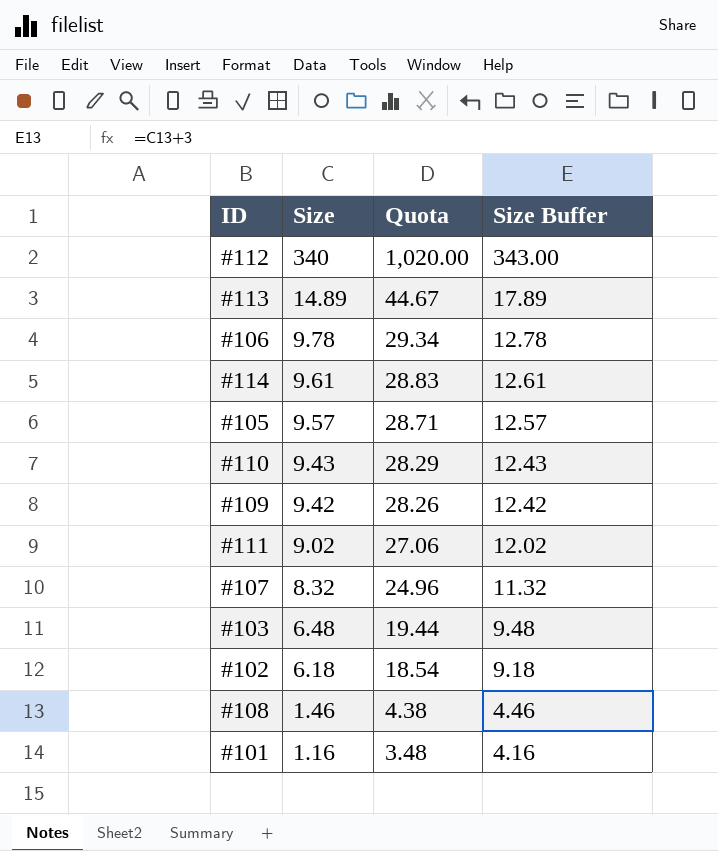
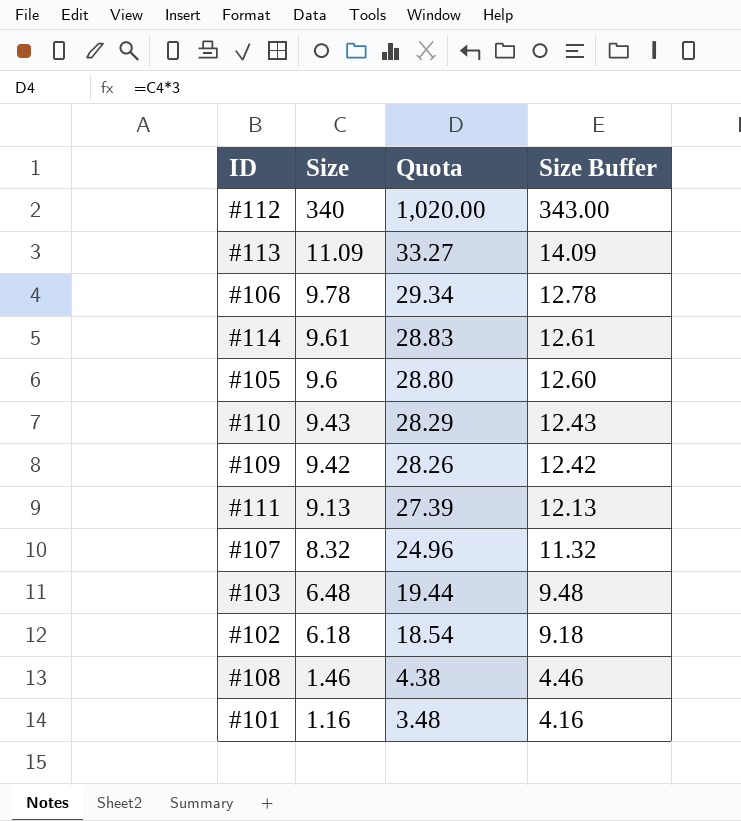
#113 | Size: 14.89 -> 11.09
#113 | Quota: 44.67 -> 33.27
#113 | Size Buffer: 17.89 -> 14.09
#105 | Size: 9.57 -> 9.6
#105 | Quota: 28.71 -> 28.80
#105 | Size Buffer: 12.57 -> 12.60
#111 | Size: 9.02 -> 9.13
#111 | Quota: 27.06 -> 27.39
#111 | Size Buffer: 12.02 -> 12.13

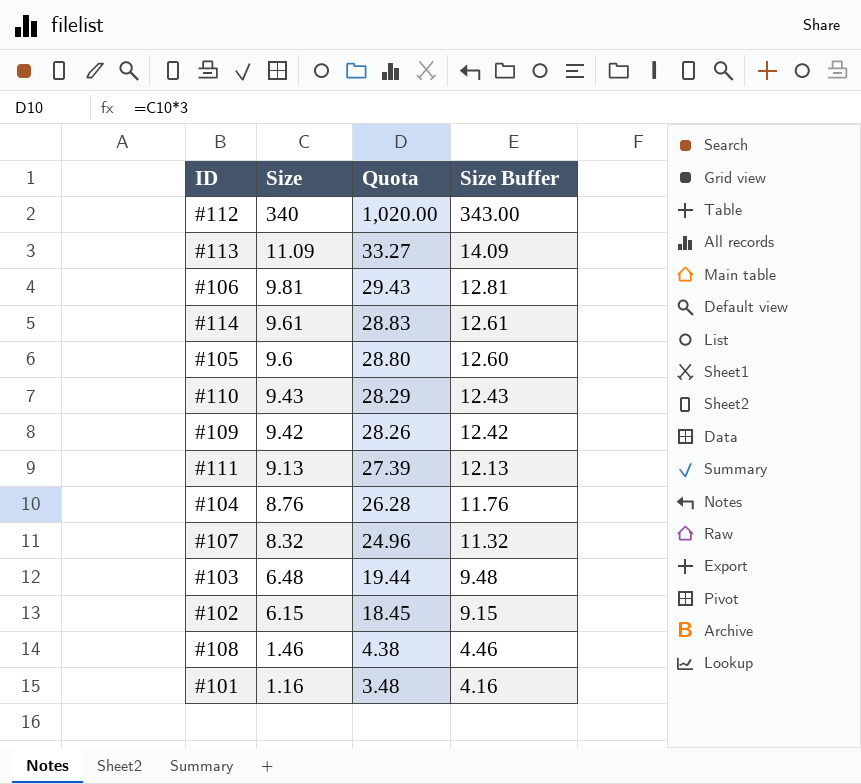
#106 | Size: 9.78 -> 9.81
#106 | Quota: 29.34 -> 29.43
#106 | Size Buffer: 12.78 -> 12.81
row #104: none -> 8.76 | 26.28 | 11.76
#102 | Size: 6.18 -> 6.15
#102 | Quota: 18.54 -> 18.45
#102 | Size Buffer: 9.18 -> 9.15

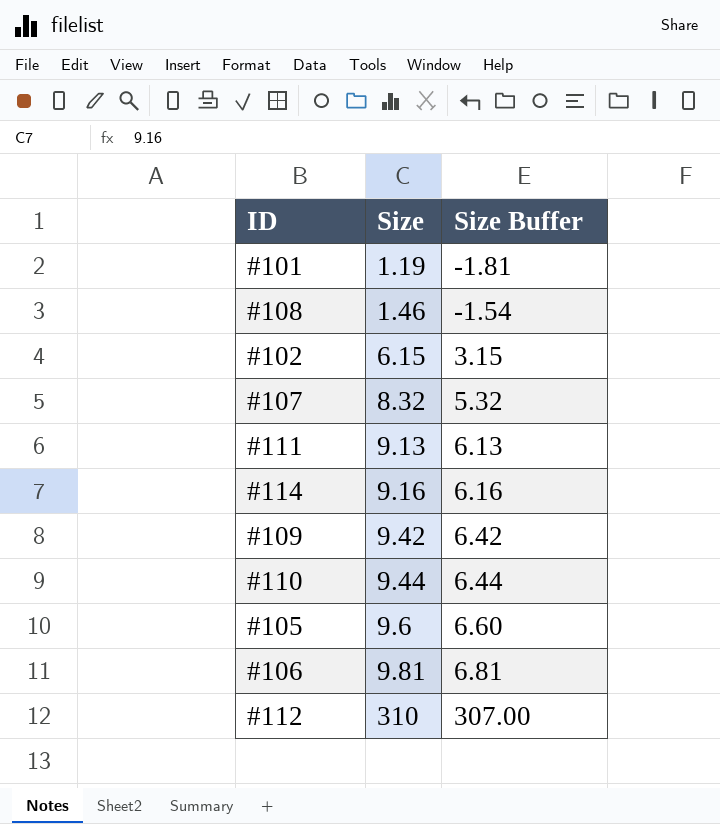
row order: Size descending -> Size ascending
column Quota | formula: [Size] * 3 -> none
column Size Buffer | formula: [Size] + 3 -> [Size] - 3
row #113: 11.09 | 33.27 | 14.09 -> none
row #104: 8.76 | 26.28 | 11.76 -> none
row #103: 6.48 | 19.44 | 9.48 -> none
#101 | Size: 1.16 -> 1.19
#114 | Size: 9.61 -> 9.16
#110 | Size: 9.43 -> 9.44
#112 | Size: 340 -> 310

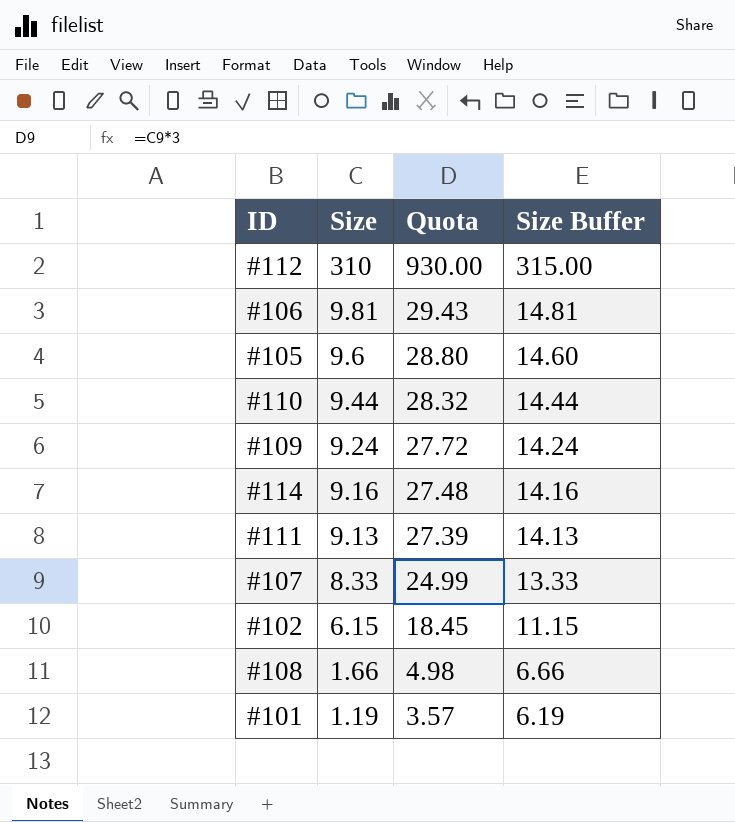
row order: Size ascending -> Size descending
column Quota | formula: none -> [Size] * 3
column Size Buffer | formula: [Size] - 3 -> [Size] + 5
#109 | Size: 9.42 -> 9.24
#107 | Size: 8.32 -> 8.33
#108 | Size: 1.46 -> 1.66

